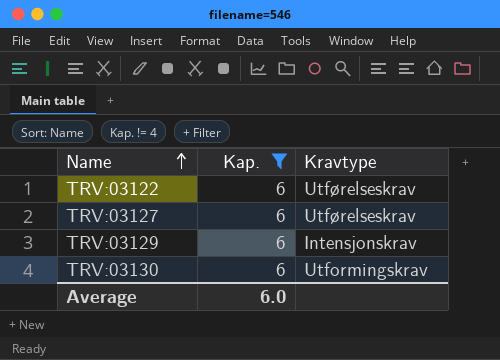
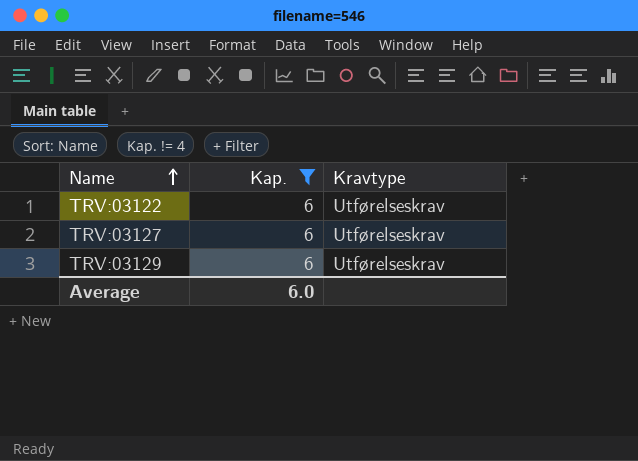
row TRV:03130: 6 | Utformingskrav -> none
TRV:03129 | Kravtype: Intensjonskrav -> Utførelseskrav

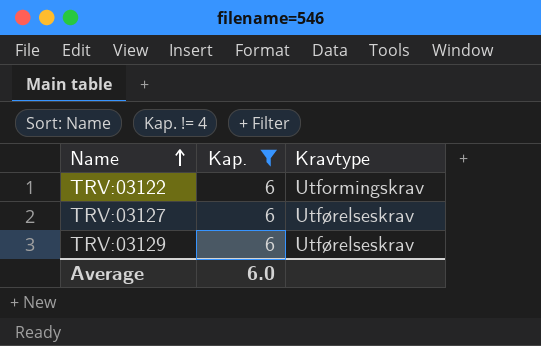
TRV:03122 | Kravtype: Utførelseskrav -> Utformingskrav

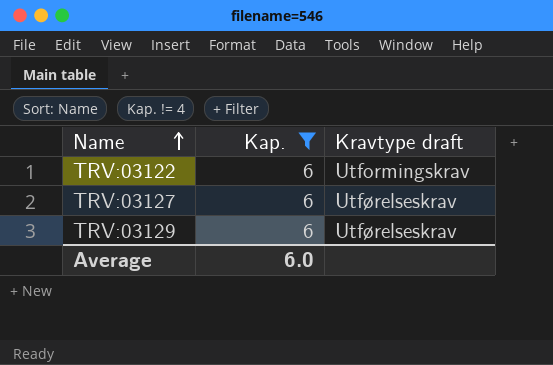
column name: Kravtype -> Kravtype draft

